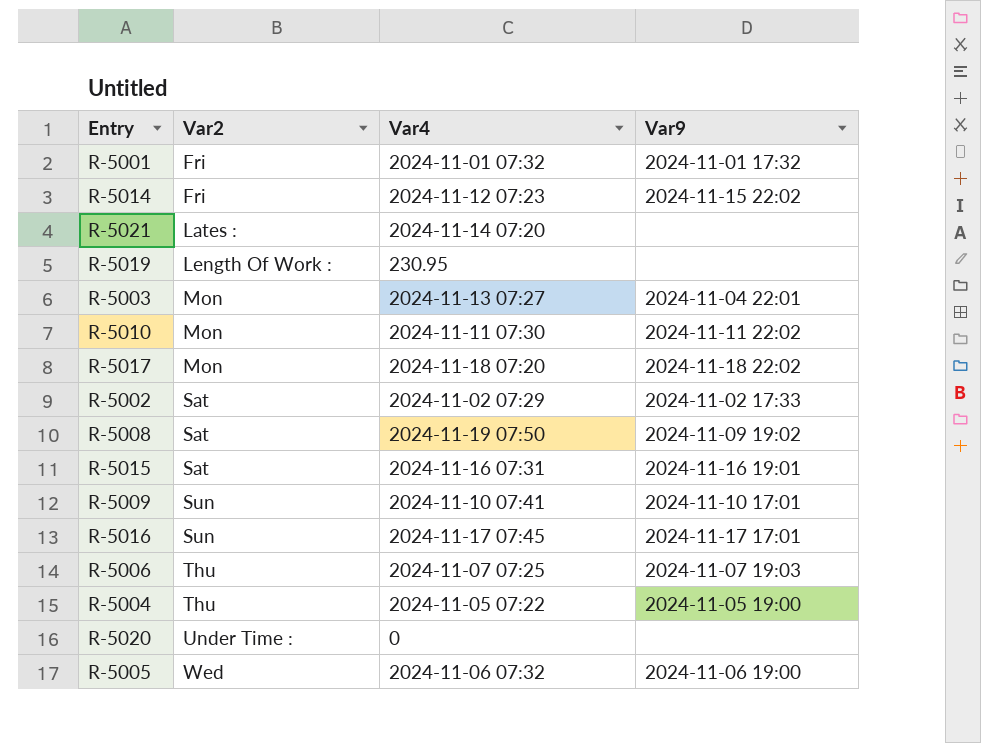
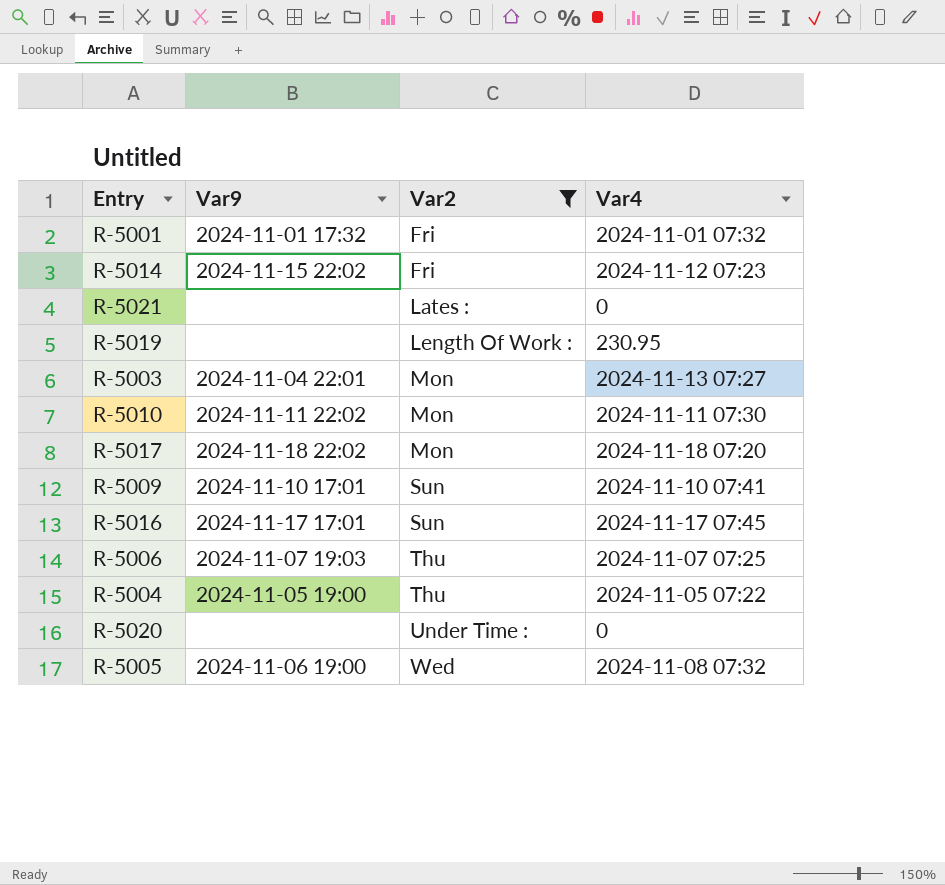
filter: none -> Var2 != Sat
column Var9 | position: 4 -> 2
R-5021 | Var4: 2024-11-14 07:20 -> 0
R-5005 | Var4: 2024-11-06 07:32 -> 2024-11-08 07:32

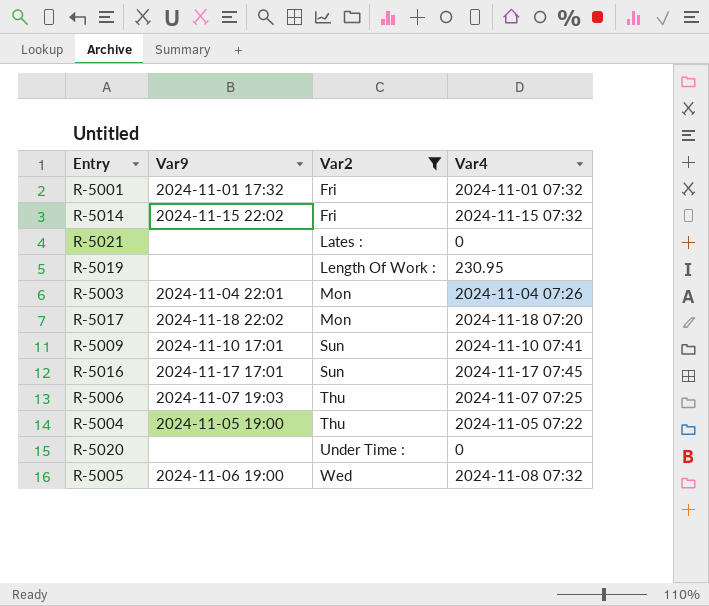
row R-5010: 2024-11-11 22:02 | Mon | 2024-11-11 07:30 -> none
R-5014 | Var4: 2024-11-12 07:23 -> 2024-11-15 07:32
R-5003 | Var4: 2024-11-13 07:27 -> 2024-11-04 07:26

